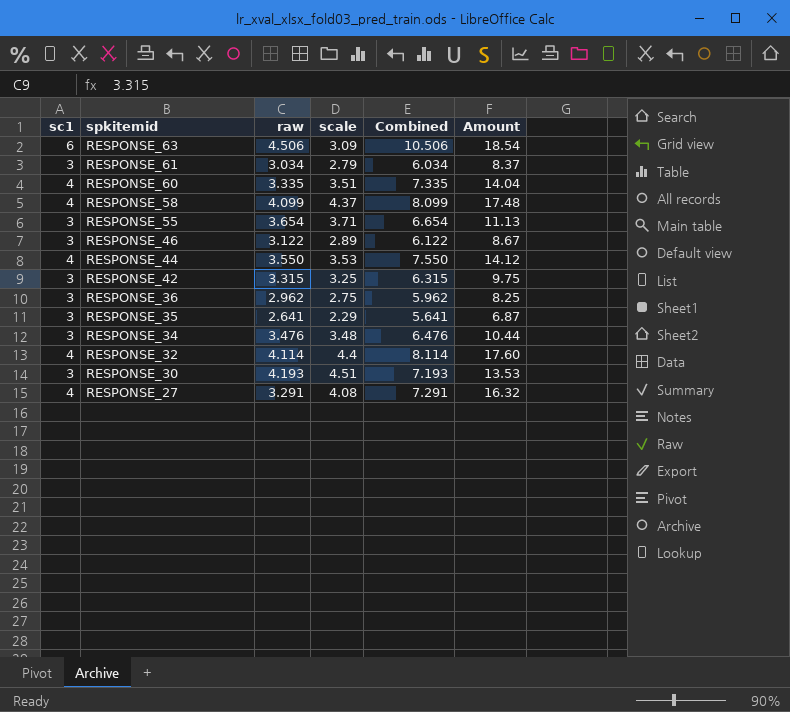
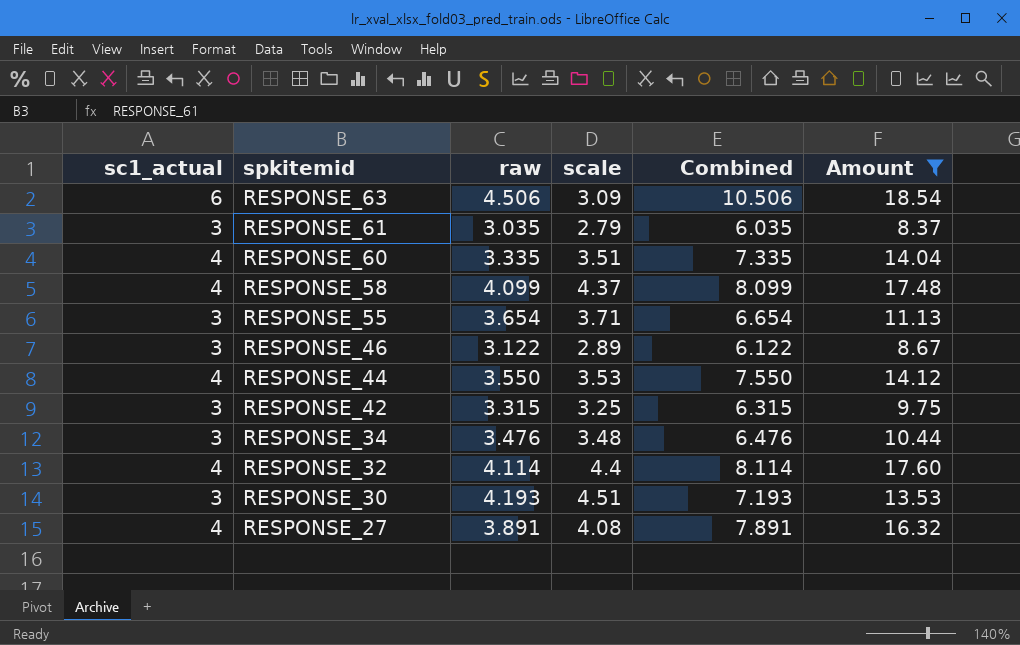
filter: none -> Amount >= 8.37
column name: sc1 -> sc1_actual
RESPONSE_61 | raw: 3.034 -> 3.035
RESPONSE_61 | Combined: 6.034 -> 6.035
RESPONSE_27 | raw: 3.291 -> 3.891
RESPONSE_27 | Combined: 7.291 -> 7.891

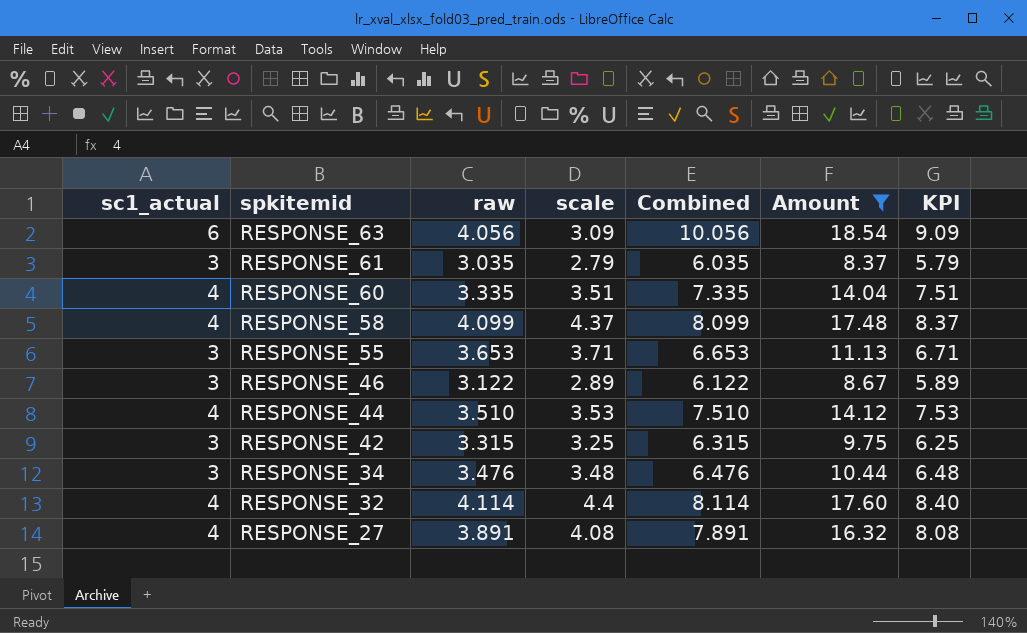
column KPI | formula: none -> [sc1_actual] + [scale]
row RESPONSE_30: 3 | 4.193 | 4.51 | 7.193 | 13.53 -> none
RESPONSE_63 | raw: 4.506 -> 4.056
RESPONSE_63 | Combined: 10.506 -> 10.056
RESPONSE_55 | raw: 3.654 -> 3.653
RESPONSE_55 | Combined: 6.654 -> 6.653
RESPONSE_44 | raw: 3.550 -> 3.510
RESPONSE_44 | Combined: 7.550 -> 7.510

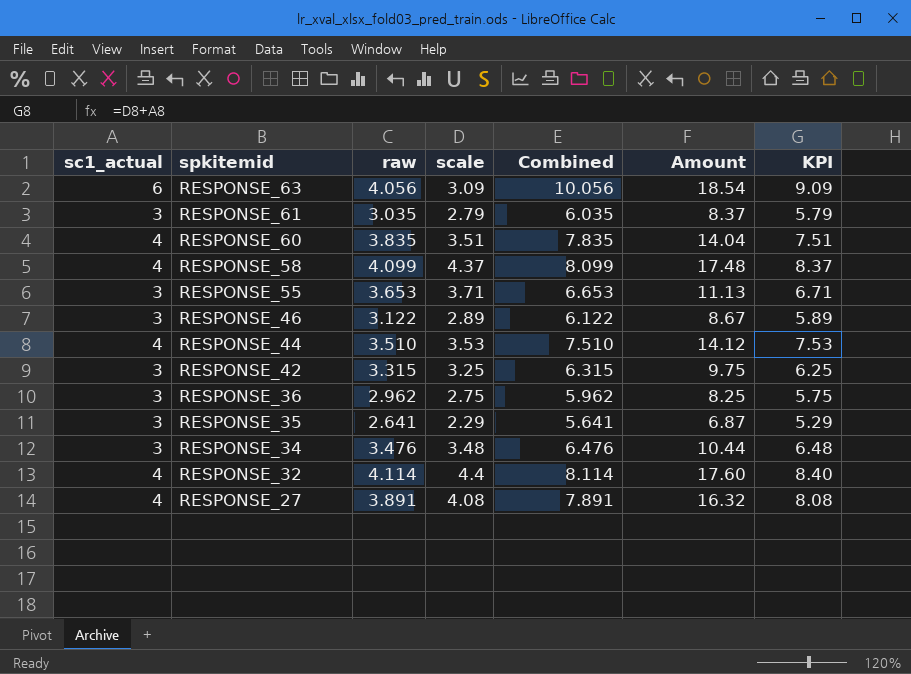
filter: Amount >= 8.37 -> none
RESPONSE_60 | raw: 3.335 -> 3.835
RESPONSE_60 | Combined: 7.335 -> 7.835

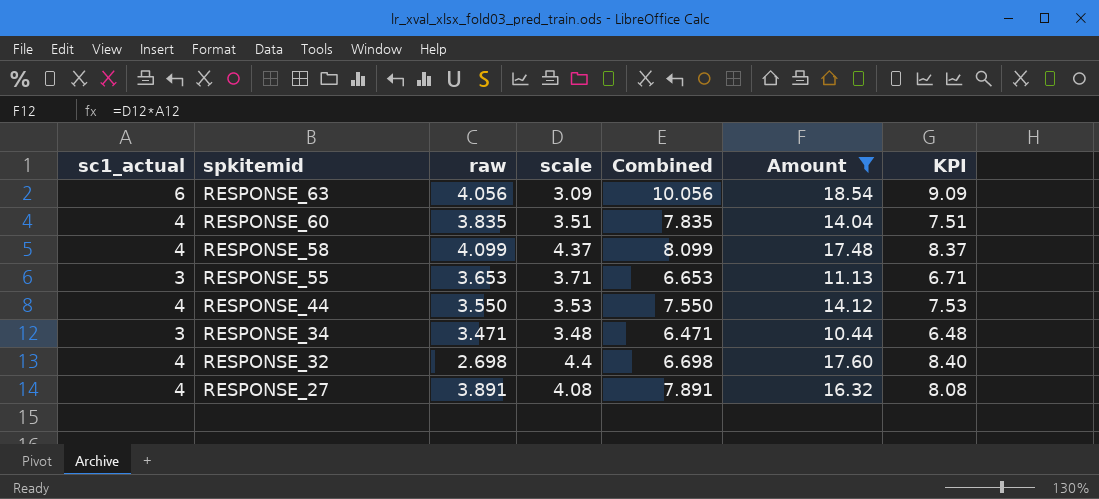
filter: none -> Amount >= 10.44
RESPONSE_44 | raw: 3.510 -> 3.550
RESPONSE_44 | Combined: 7.510 -> 7.550
RESPONSE_34 | raw: 3.476 -> 3.471
RESPONSE_34 | Combined: 6.476 -> 6.471
RESPONSE_32 | raw: 4.114 -> 2.698
RESPONSE_32 | Combined: 8.114 -> 6.698

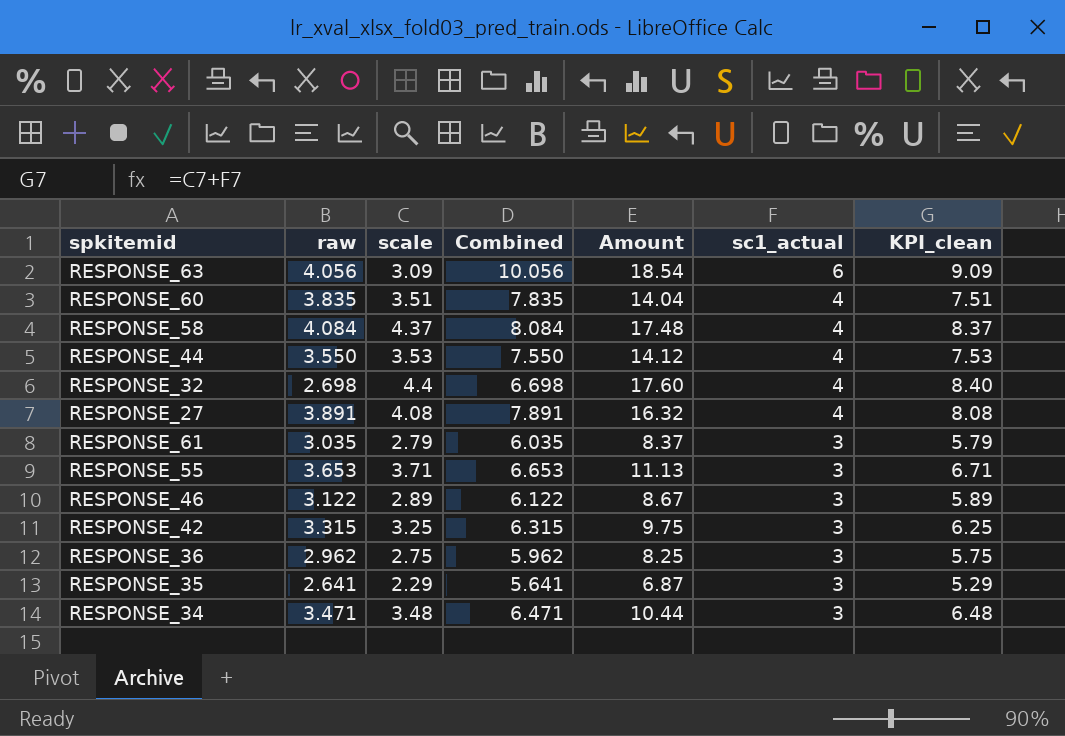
filter: Amount >= 10.44 -> none
row order: spkitemid descending -> sc1_actual descending
column sc1_actual | position: 1 -> 6
column name: KPI -> KPI_clean
RESPONSE_58 | raw: 4.099 -> 4.084
RESPONSE_58 | Combined: 8.099 -> 8.084

